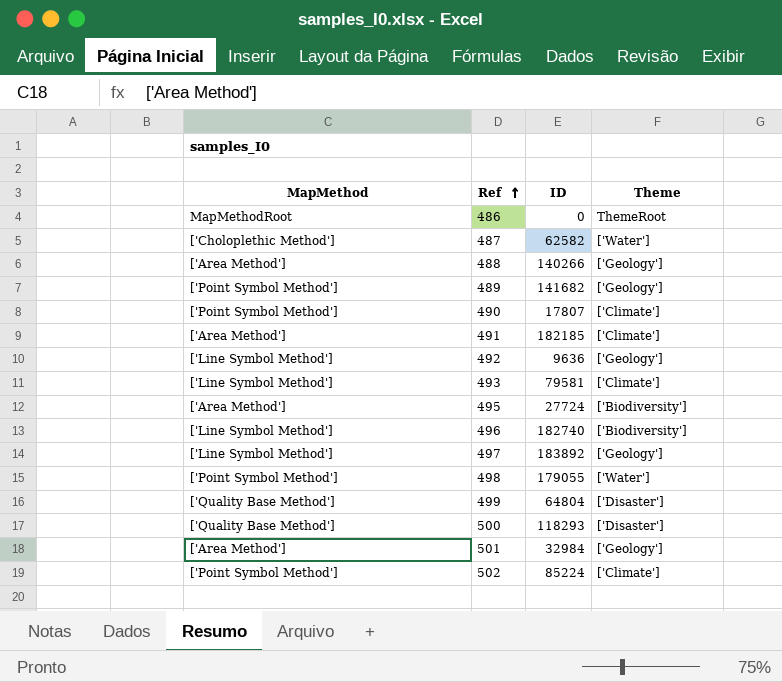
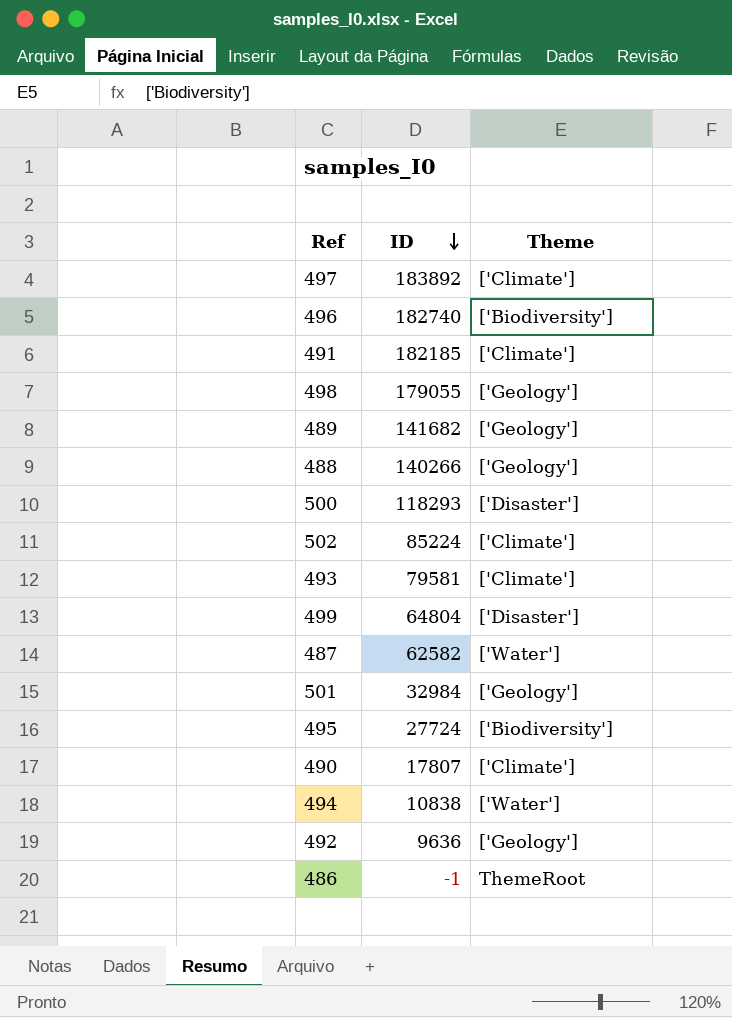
row order: Ref ascending -> ID descending
column MapMethod | position: 1 -> none
497 | Theme: ['Geology'] -> ['Climate']
498 | Theme: ['Water'] -> ['Geology']
row 494: none -> 10838 | ['Water']
486 | ID: 0 -> -1

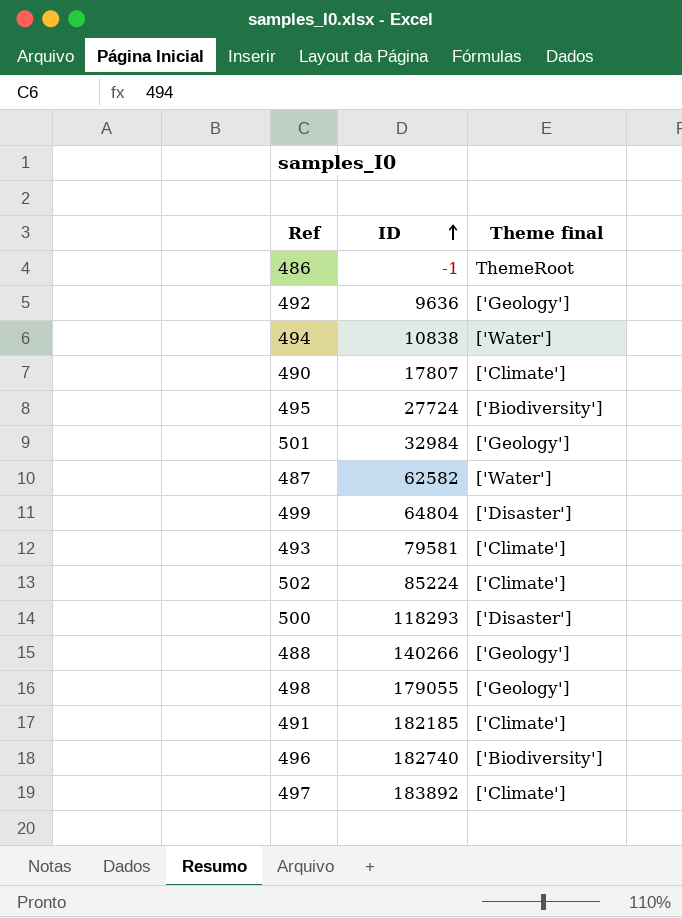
row order: ID descending -> ID ascending
column name: Theme -> Theme final
row 489: 141682 | ['Geology'] -> none

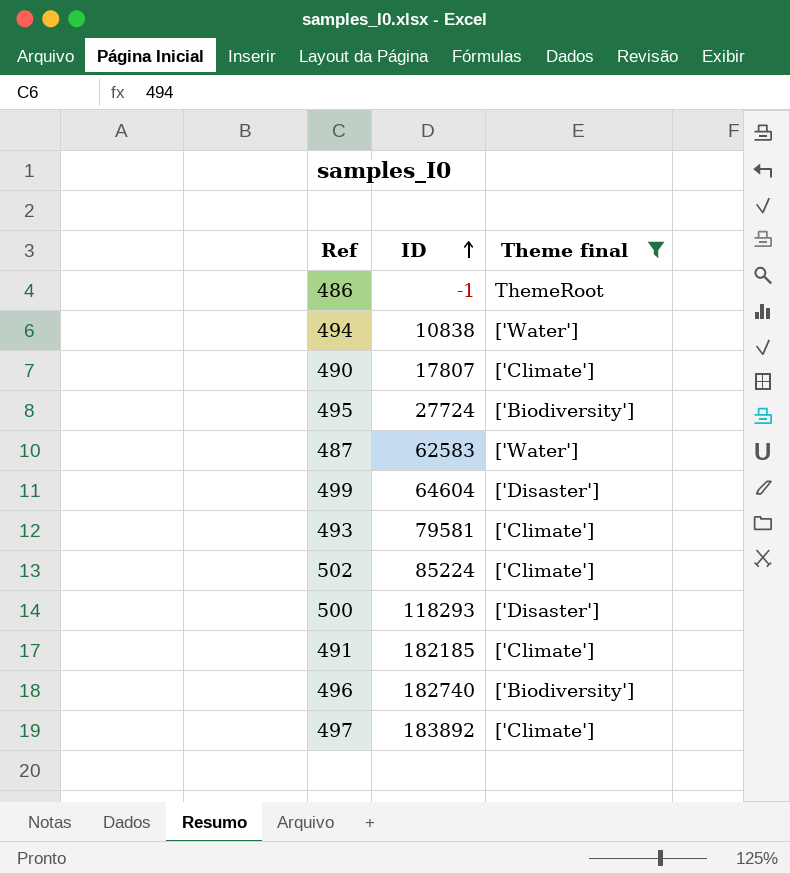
filter: none -> Theme final != ['Geology']
487 | ID: 62582 -> 62583
499 | ID: 64804 -> 64604

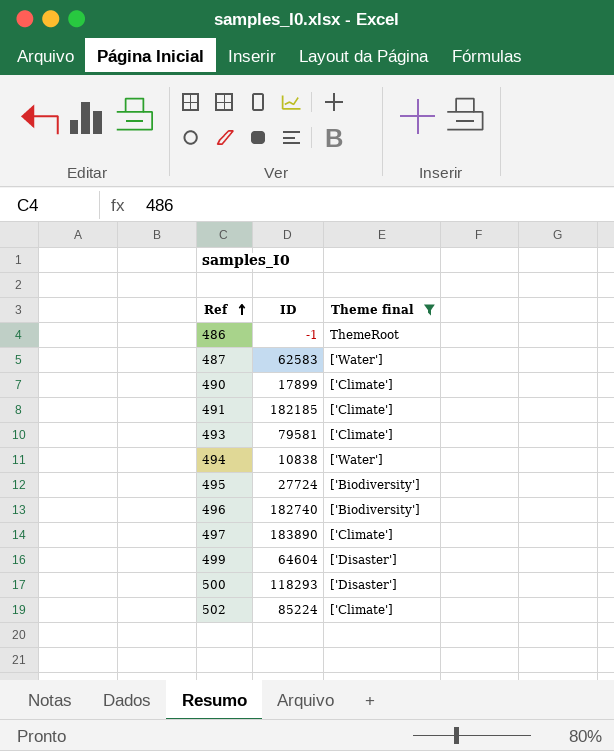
row order: ID ascending -> Ref ascending
490 | ID: 17807 -> 17899
497 | ID: 183892 -> 183890

